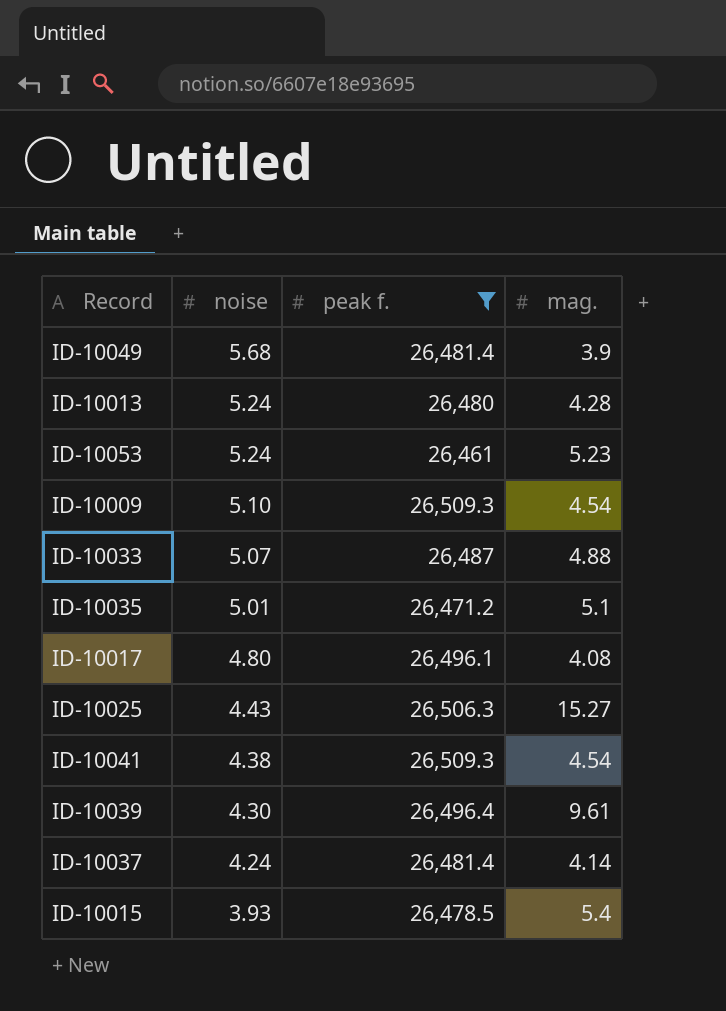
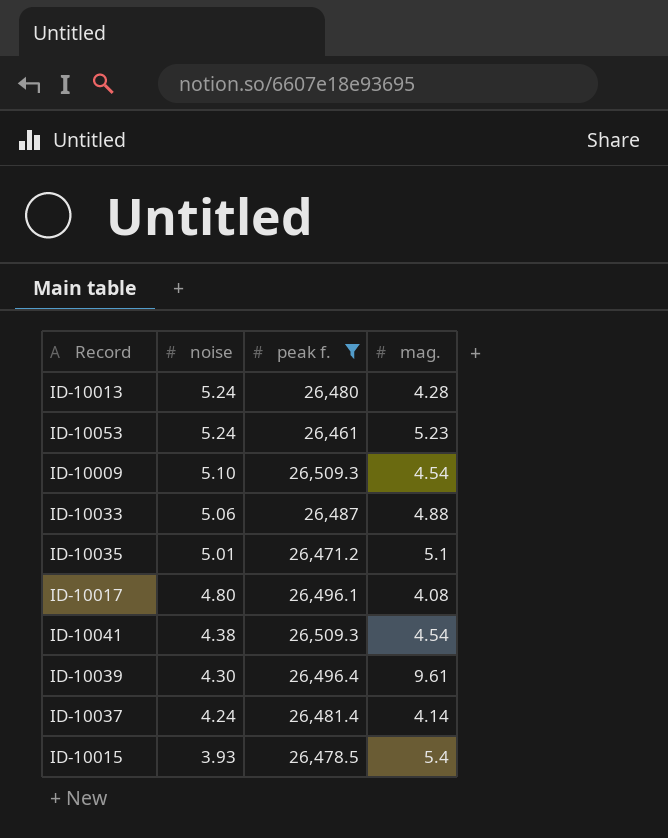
row ID-10049: 5.68 | 26,481.4 | 3.9 -> none
row ID-10025: 4.43 | 26,506.3 | 15.27 -> none
ID-10033 | noise: 5.07 -> 5.06

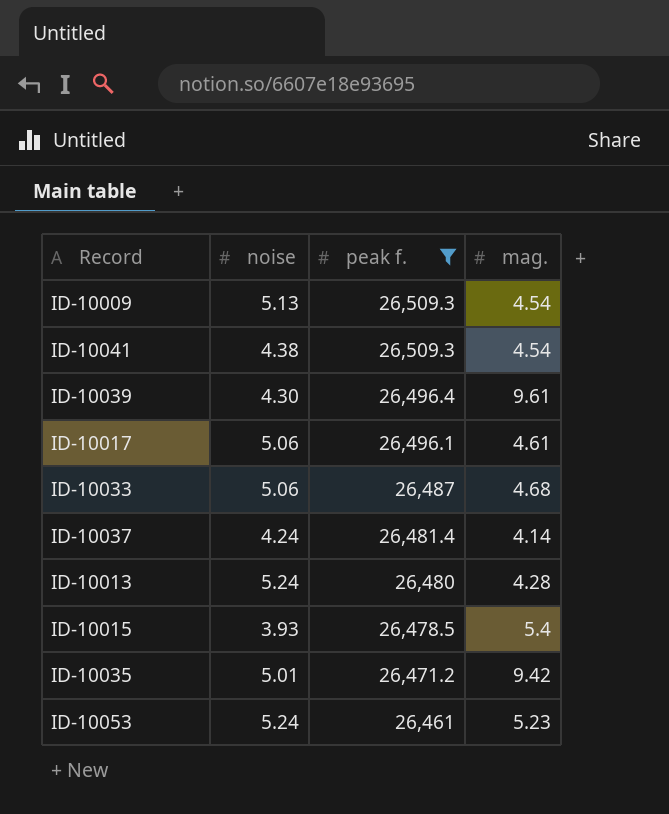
row order: noise descending -> peak f. descending
ID-10009 | noise: 5.10 -> 5.13
ID-10017 | noise: 4.80 -> 5.06
ID-10017 | mag.: 4.08 -> 4.61
ID-10033 | mag.: 4.88 -> 4.68
ID-10035 | mag.: 5.1 -> 9.42

